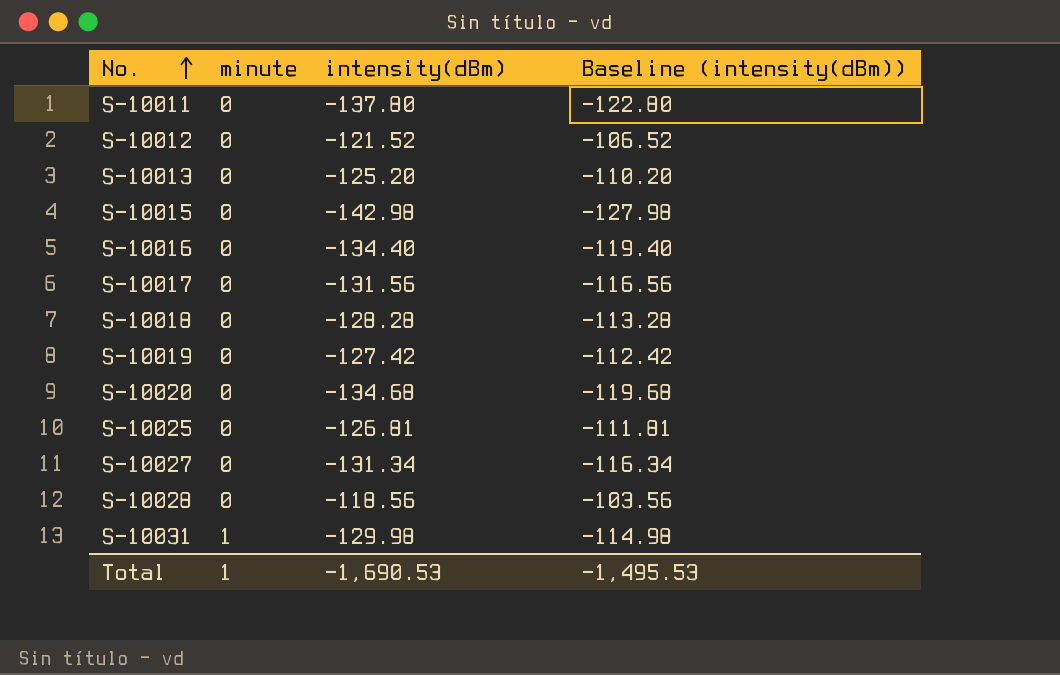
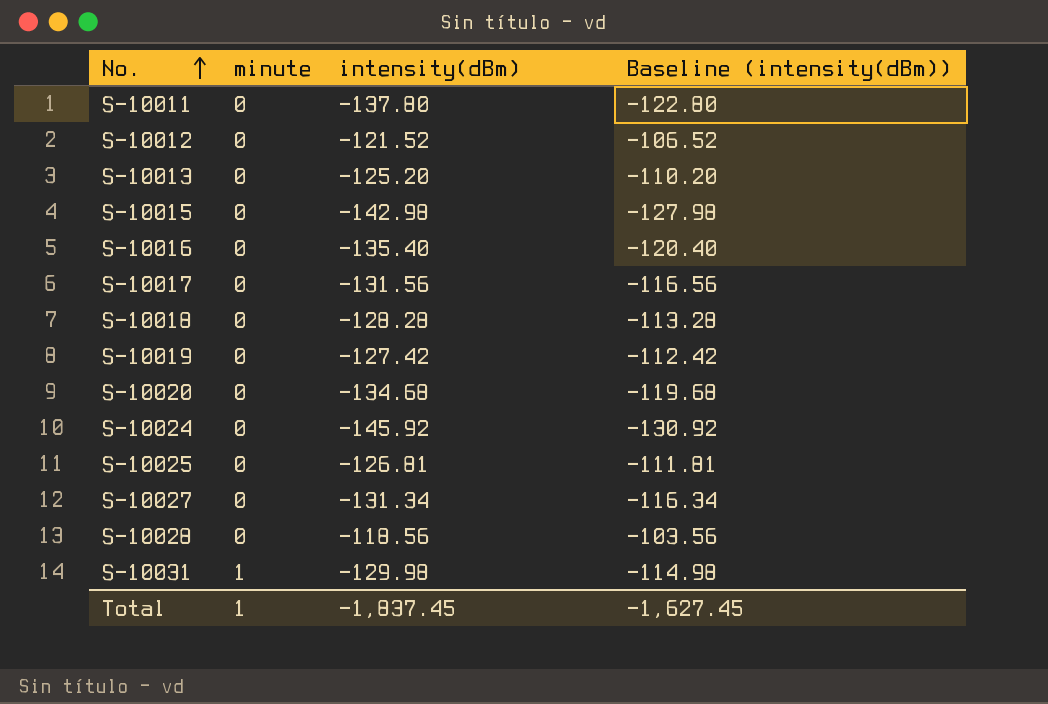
S-10016 | intensity(dBm): -134.40 -> -135.40
S-10016 | Baseline (intensity(dBm)): -119.40 -> -120.40
row S-10024: none -> 0 | -145.92 | -130.92
Total | intensity(dBm): -1,690.53 -> -1,837.45
Total | Baseline (intensity(dBm)): -1,495.53 -> -1,627.45

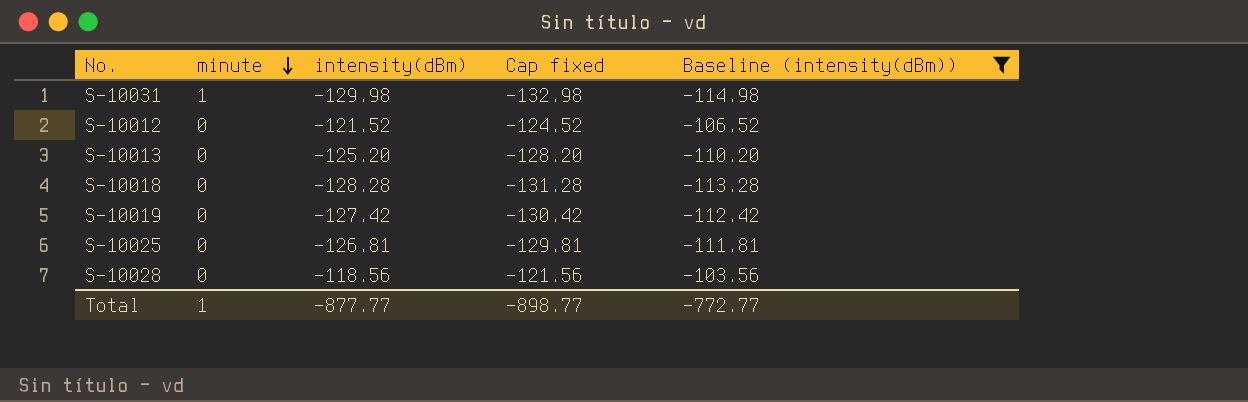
filter: none -> Baseline (intensity(dBm)) >= -114.98
row order: No. ascending -> minute descending
column Cap fixed | formula: none -> [intensity(dBm)] - 3
Total | intensity(dBm): -1,837.45 -> -877.77
Total | Baseline (intensity(dBm)): -1,627.45 -> -772.77

